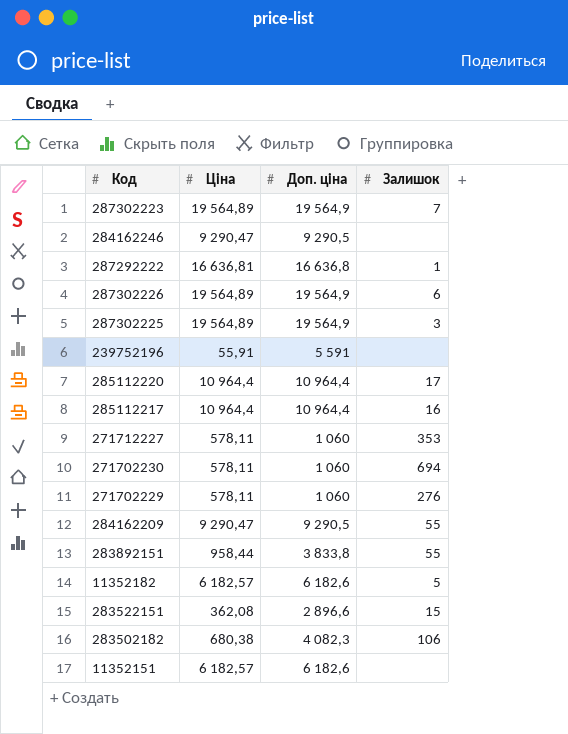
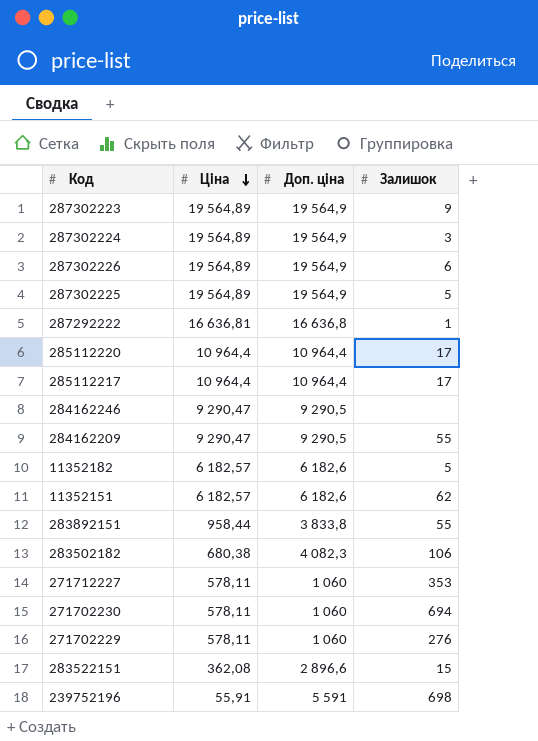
row order: none -> Ціна descending
287302223 | Залишок: 7 -> 9
row 287302224: none -> 19 564,89 | 19 564,9 | 3
287302225 | Залишок: 3 -> 5
285112217 | Залишок: 16 -> 17
11352151 | Залишок: none -> 62
239752196 | Залишок: none -> 698

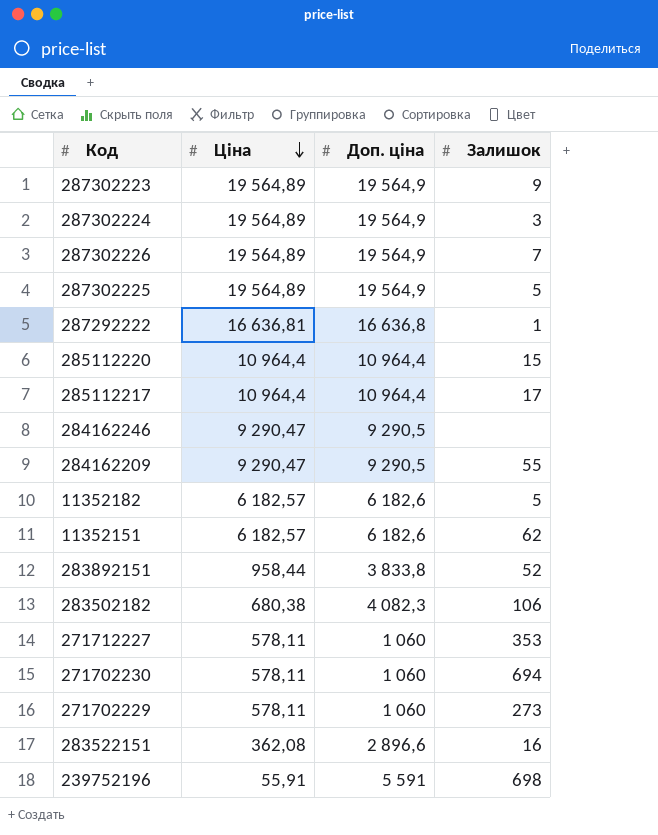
287302226 | Залишок: 6 -> 7
285112220 | Залишок: 17 -> 15
283892151 | Залишок: 55 -> 52
271702229 | Залишок: 276 -> 273
283522151 | Залишок: 15 -> 16

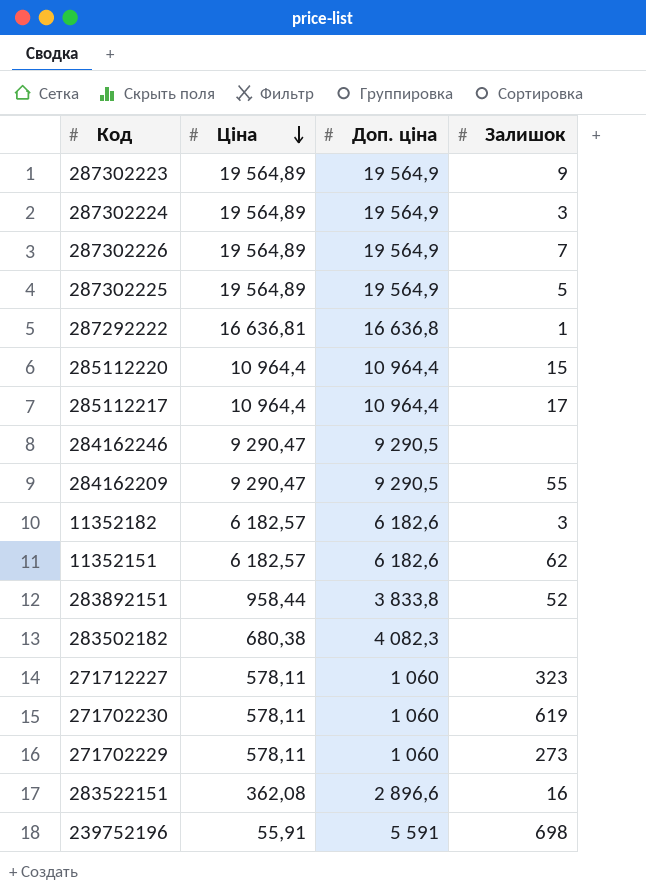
11352182 | Залишок: 5 -> 3
283502182 | Залишок: 106 -> none
271712227 | Залишок: 353 -> 323
271702230 | Залишок: 694 -> 619

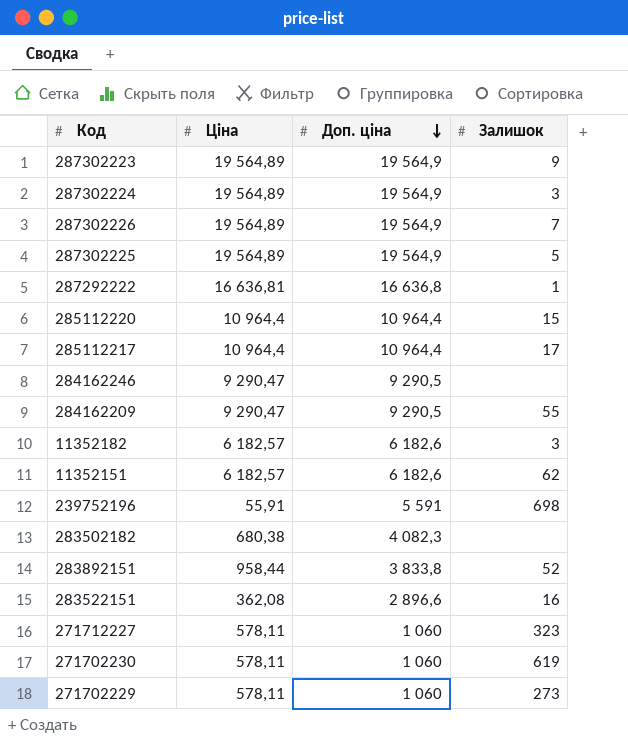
row order: Ціна descending -> Доп. ціна descending

